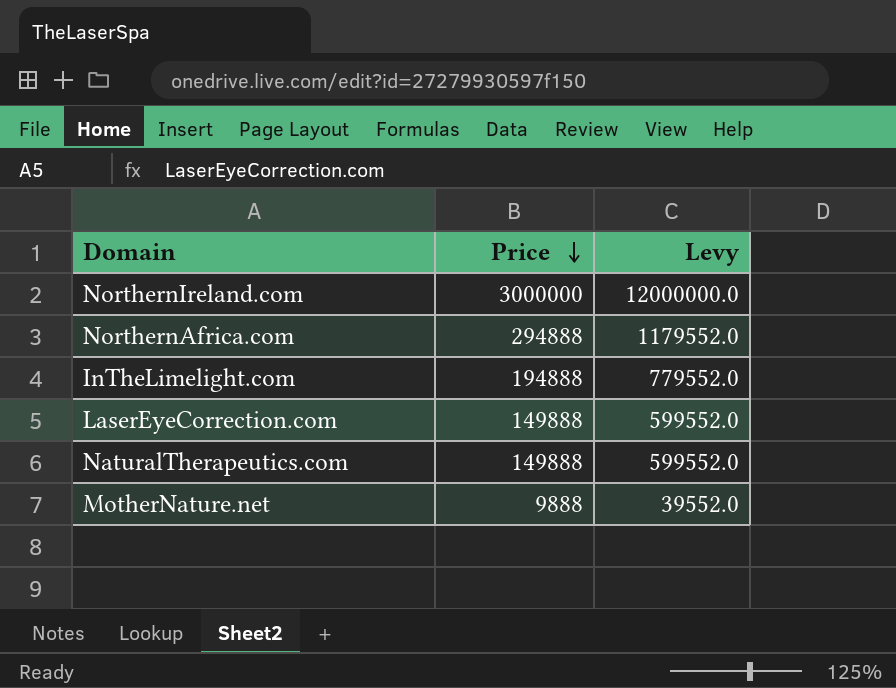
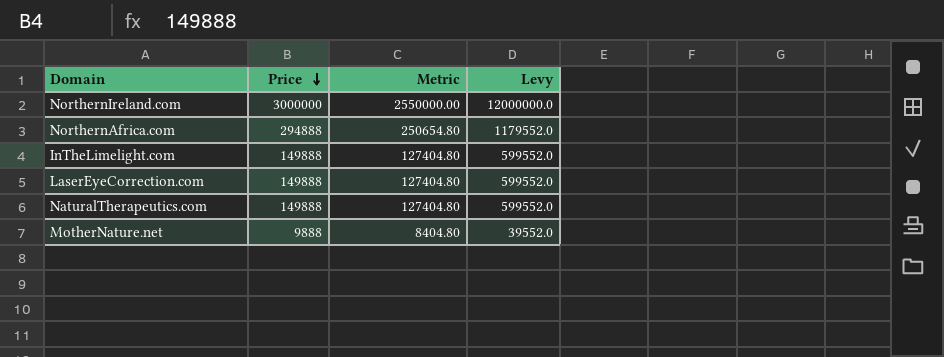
column Metric | formula: none -> [Price] * 0.85
InTheLimelight.com | Price: 194888 -> 149888
InTheLimelight.com | Levy: 779552.0 -> 599552.0

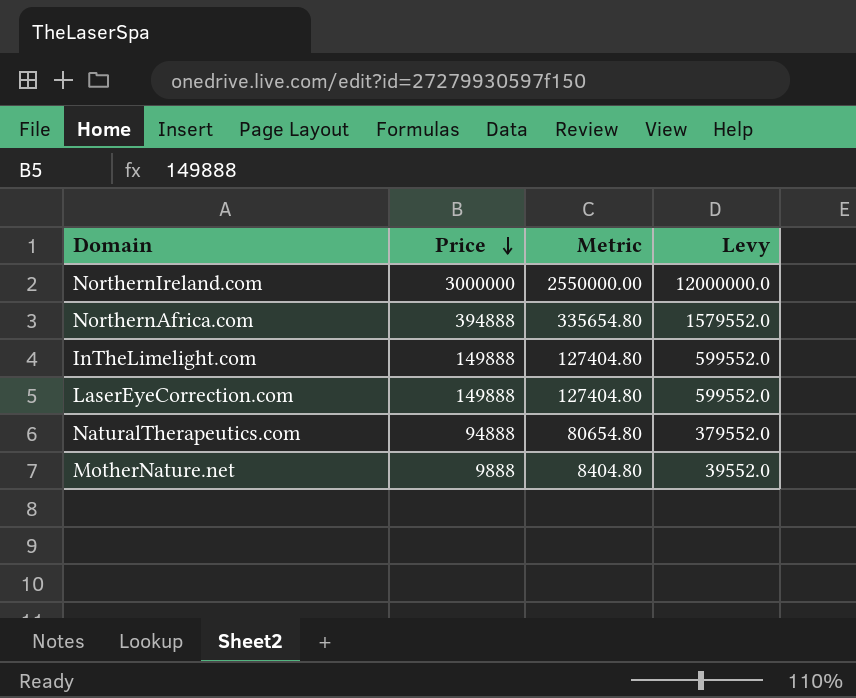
NorthernAfrica.com | Price: 294888 -> 394888
NorthernAfrica.com | Metric: 250654.80 -> 335654.80
NorthernAfrica.com | Levy: 1179552.0 -> 1579552.0
NaturalTherapeutics.com | Price: 149888 -> 94888
NaturalTherapeutics.com | Metric: 127404.80 -> 80654.80
NaturalTherapeutics.com | Levy: 599552.0 -> 379552.0

